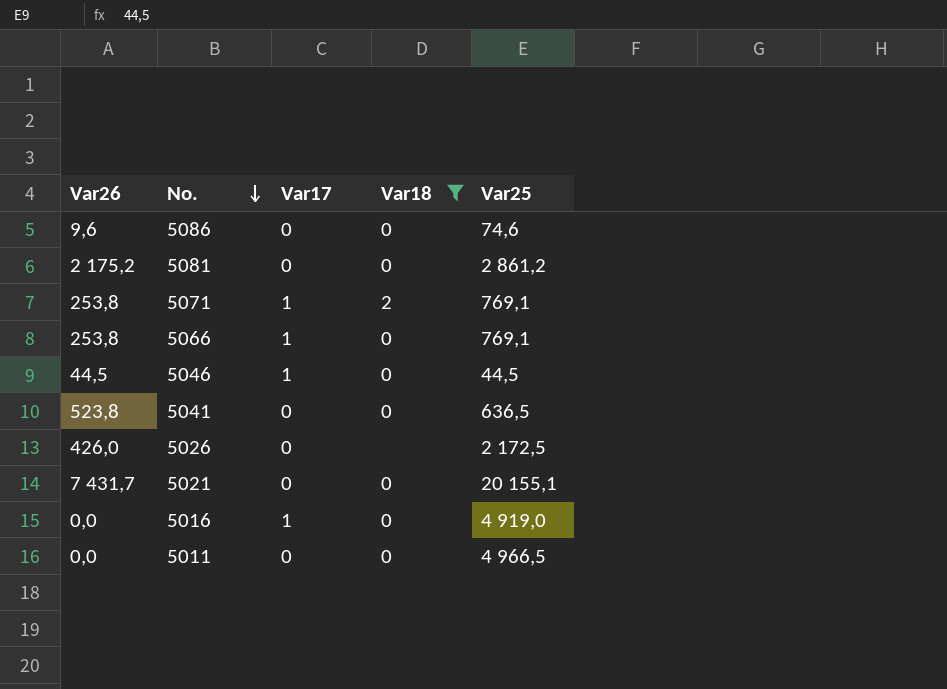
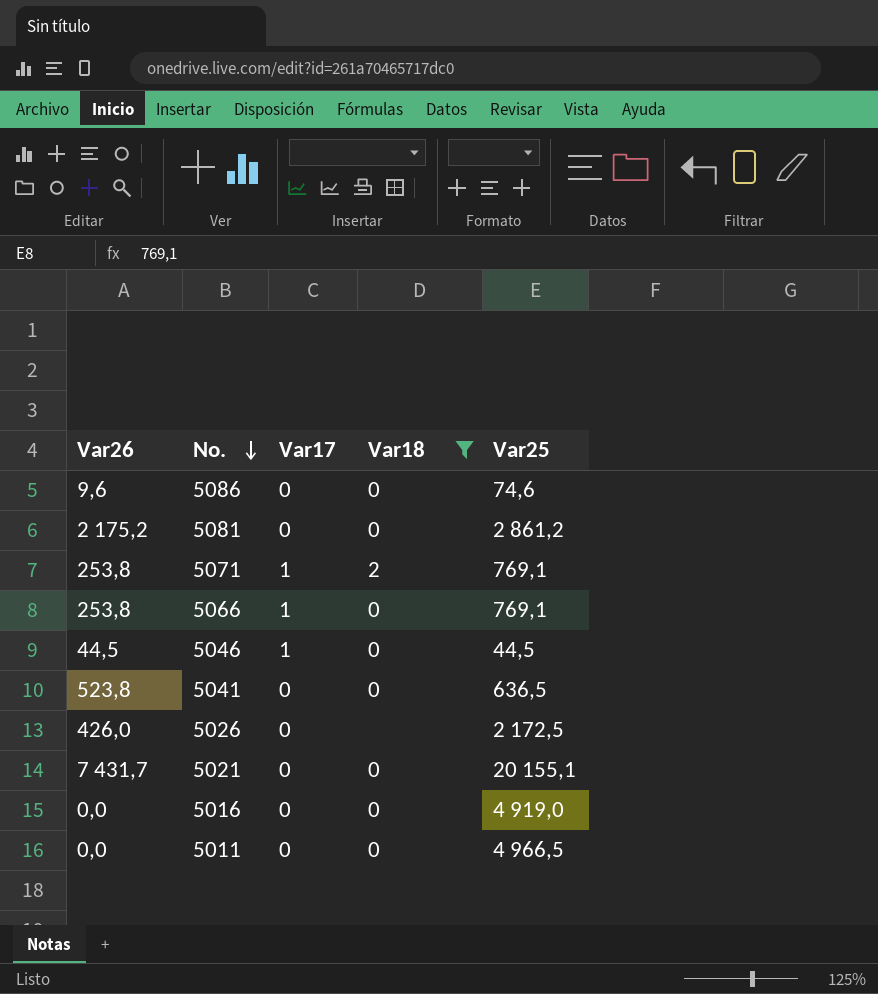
5016 | Var17: 1 -> 0

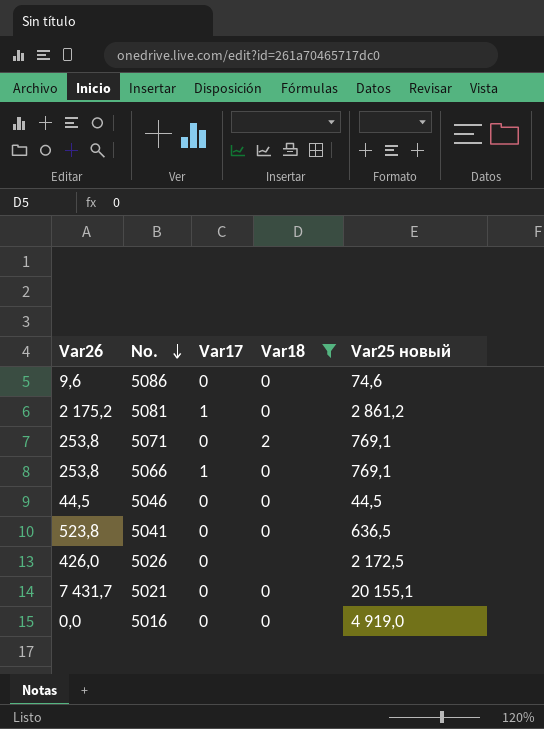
column name: Var25 -> Var25 новый
row 5011: 0,0 | 0 | 0 | 4 966,5 -> none
5081 | Var17: 0 -> 1
5071 | Var17: 1 -> 0
5046 | Var17: 1 -> 0

